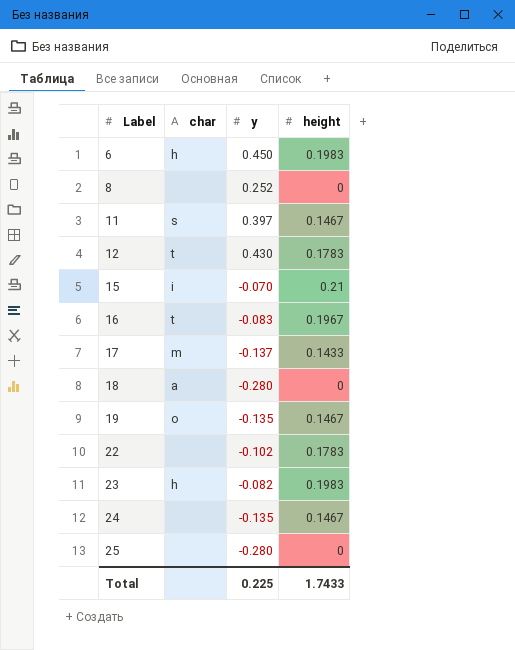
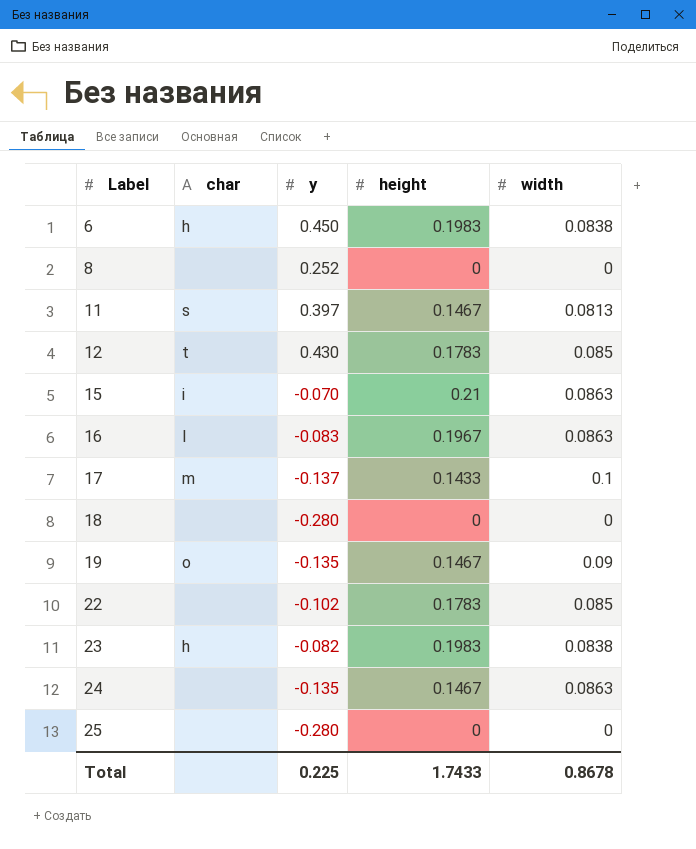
column width | position: none -> 5
16 | char: t -> l
18 | char: a -> none

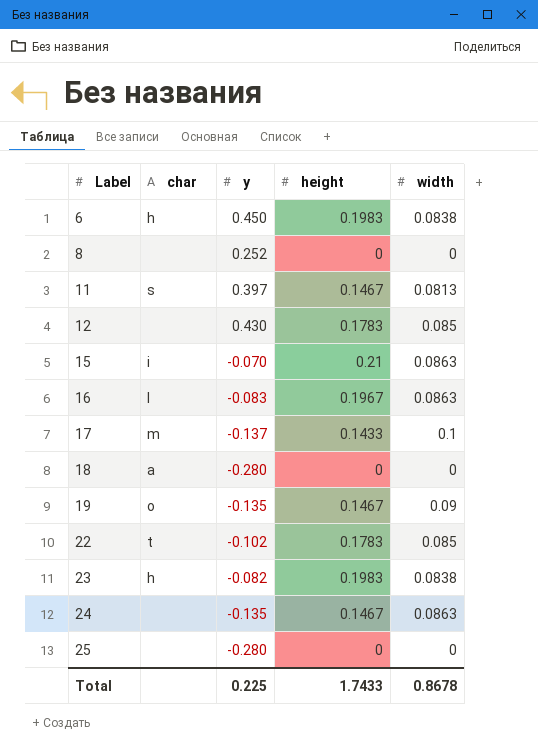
12 | char: t -> none
18 | char: none -> a
22 | char: none -> t

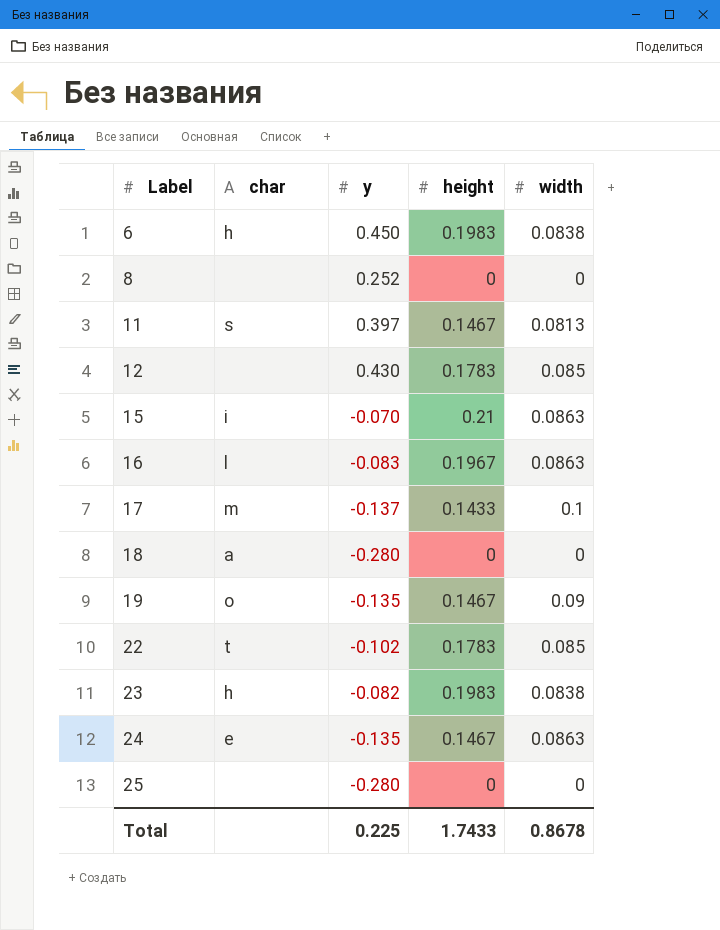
24 | char: none -> e

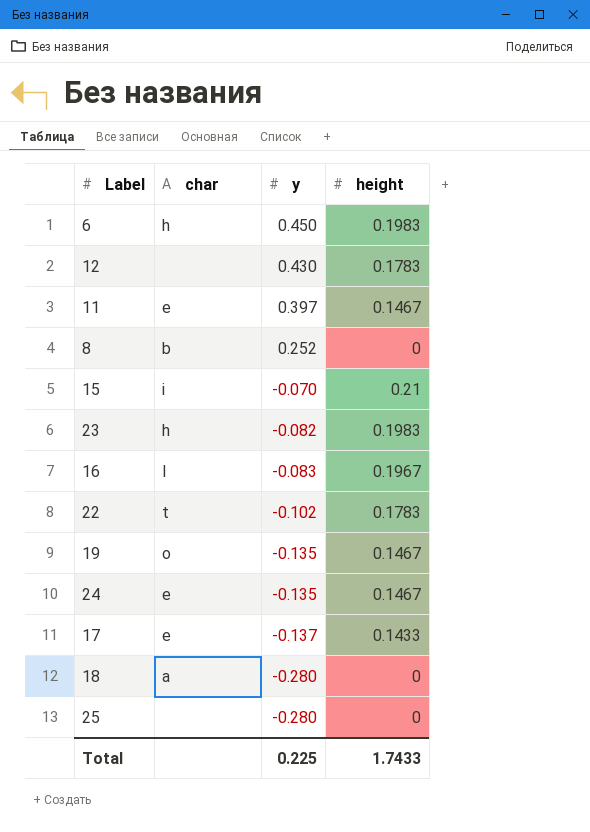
row order: Label ascending -> y descending
column width | position: 5 -> none
11 | char: s -> e
8 | char: none -> b
17 | char: m -> e

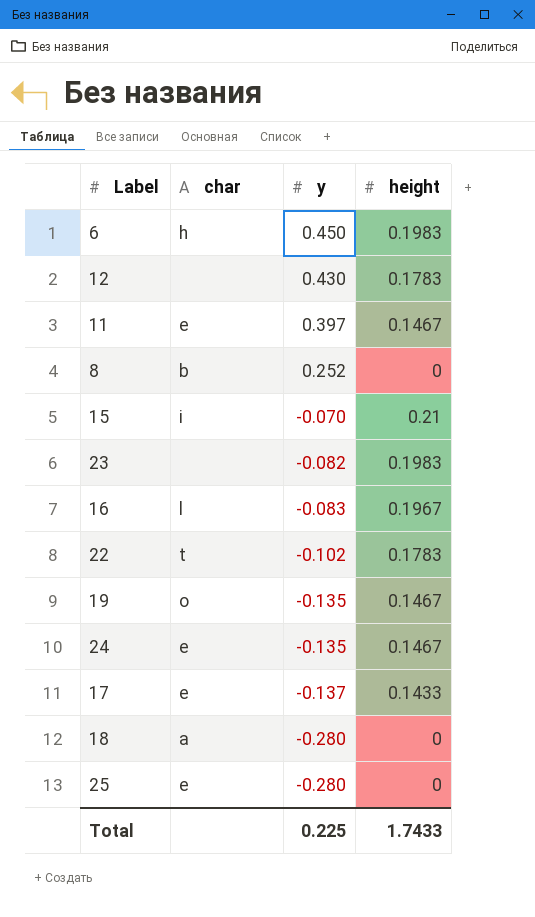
23 | char: h -> none
25 | char: none -> e

